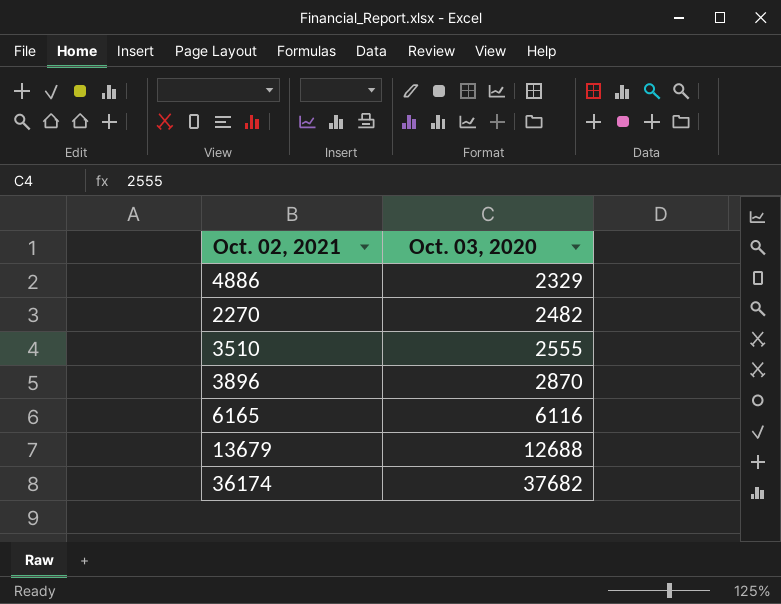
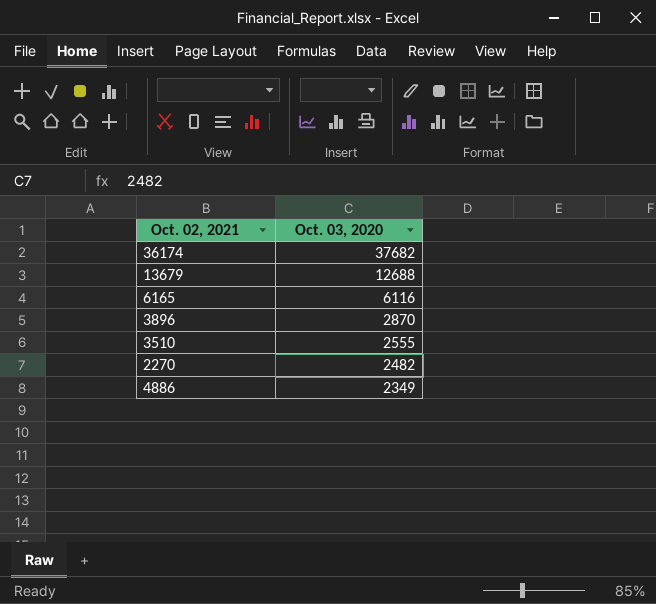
row order: Oct. 03, 2020 ascending -> Oct. 03, 2020 descending
4886 | Oct. 03, 2020: 2329 -> 2349

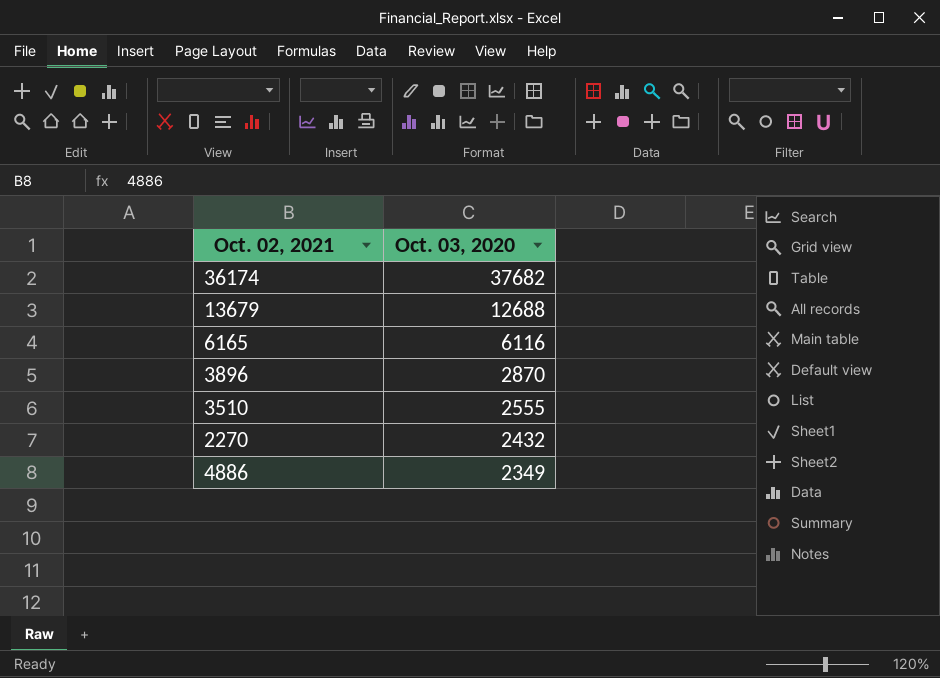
2270 | Oct. 03, 2020: 2482 -> 2432

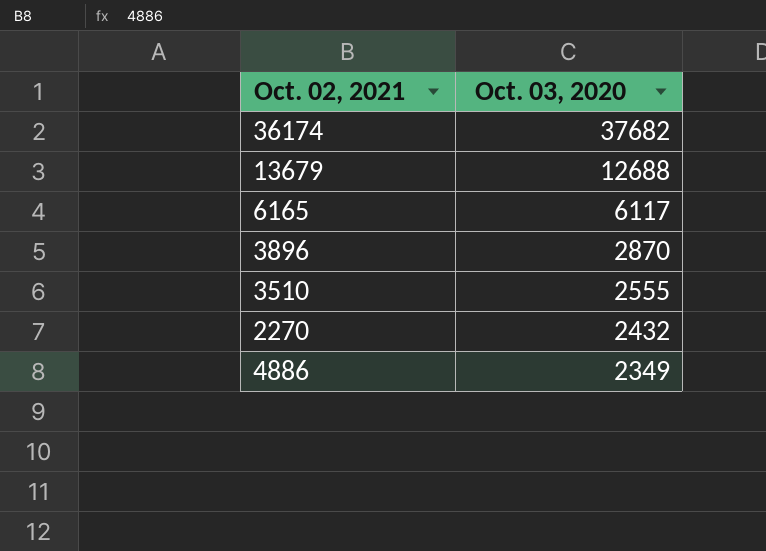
6165 | Oct. 03, 2020: 6116 -> 6117

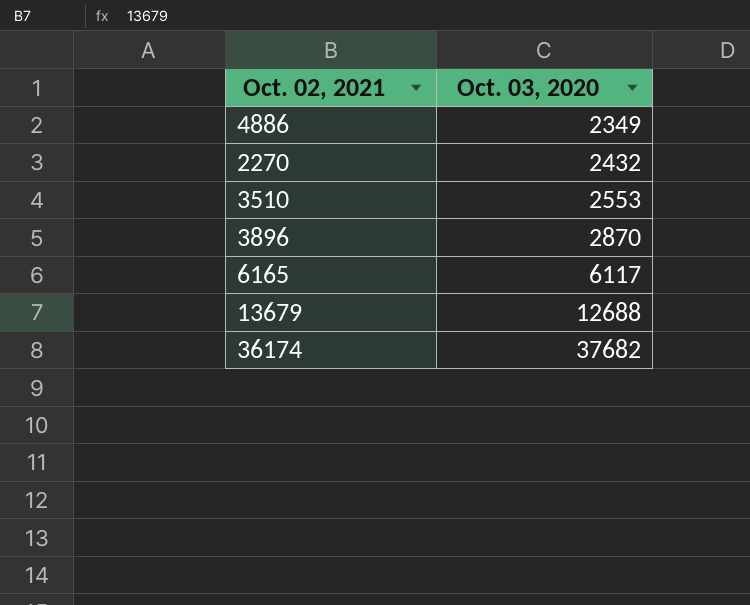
row order: Oct. 03, 2020 descending -> Oct. 03, 2020 ascending
3510 | Oct. 03, 2020: 2555 -> 2553

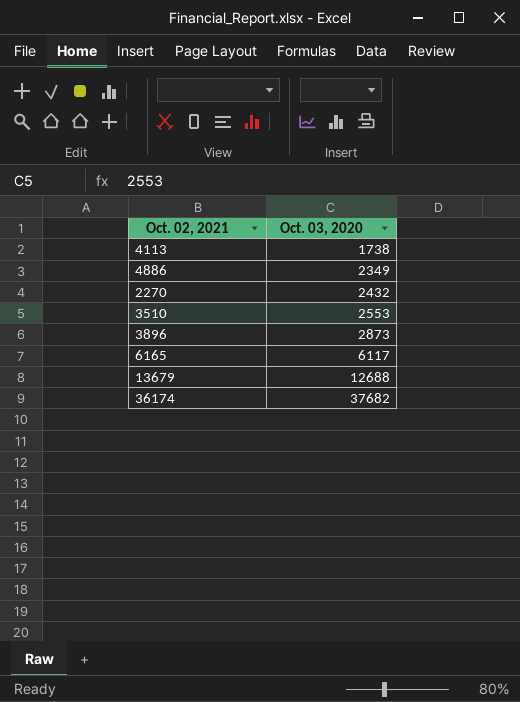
row 4113: none -> 1738
3896 | Oct. 03, 2020: 2870 -> 2873

